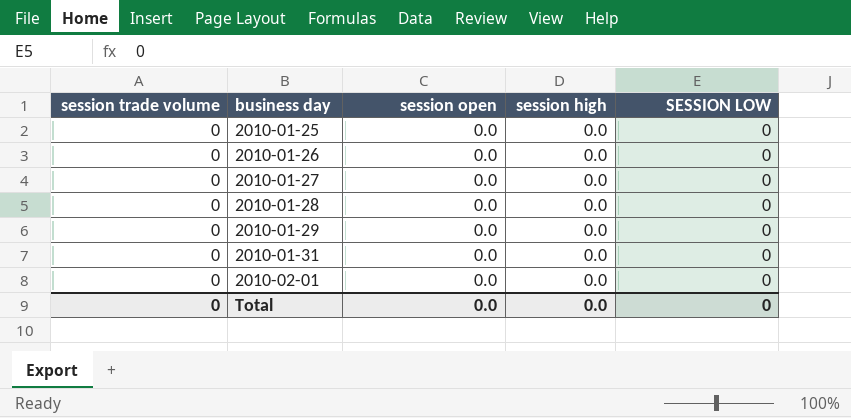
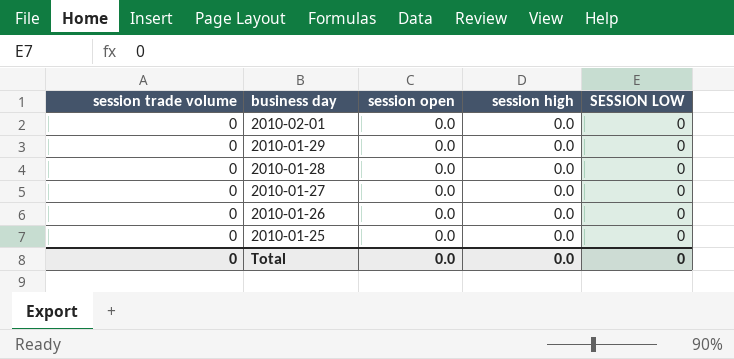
row order: business day ascending -> business day descending
row 2010-01-31: 0 | 0.0 | 0.0 | 0 -> none

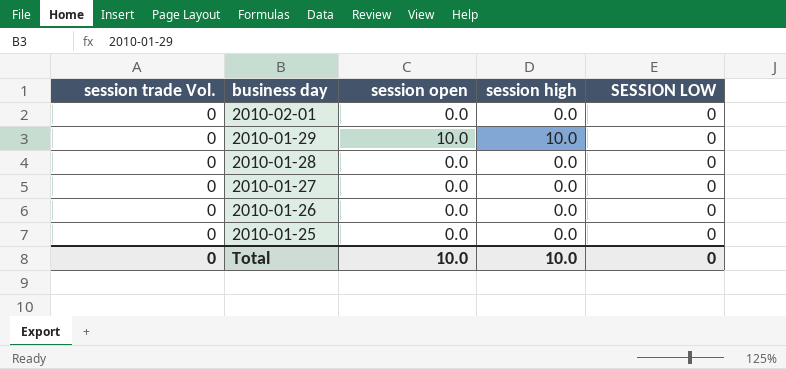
column name: session trade volume -> session trade Vol.
2010-01-29 | session open: 0.0 -> 10.0
2010-01-29 | session high: 0.0 -> 10.0
Total | session open: 0.0 -> 10.0
Total | session high: 0.0 -> 10.0

